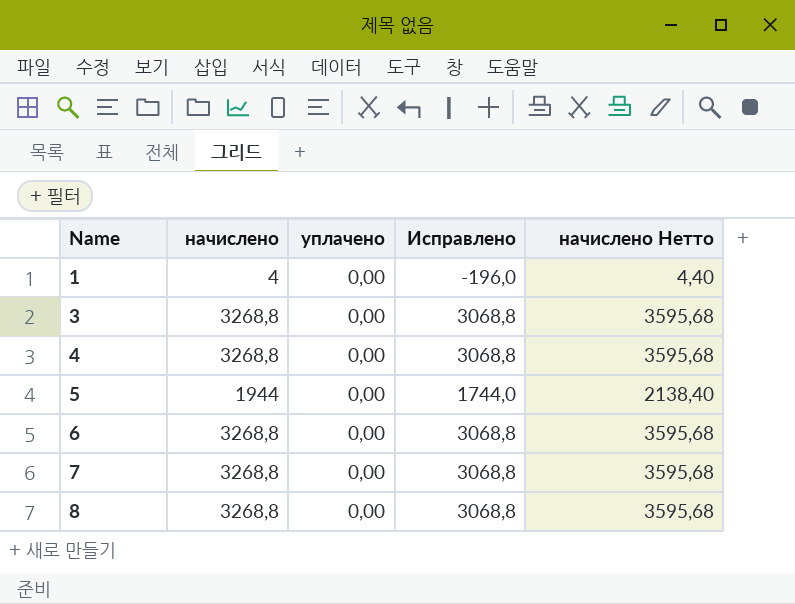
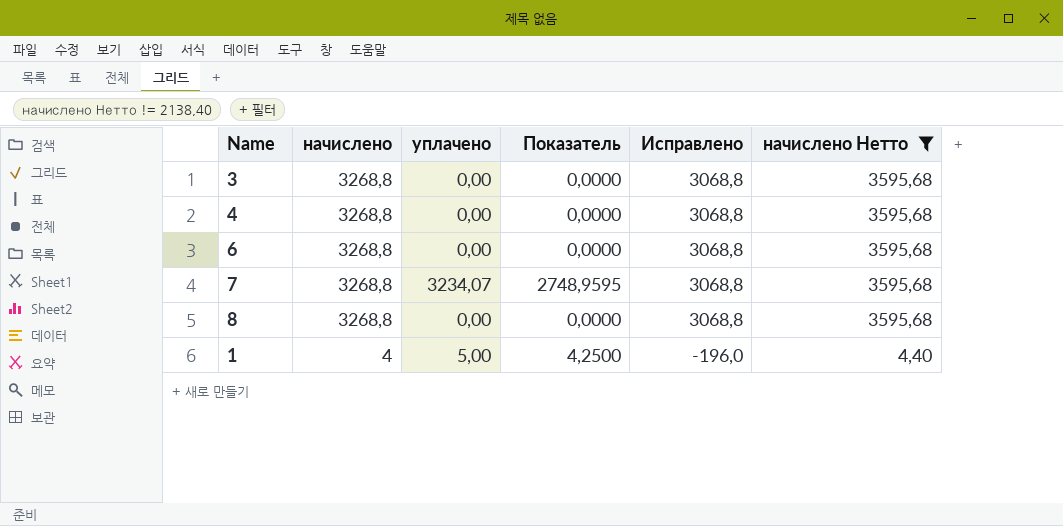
filter: none -> начислено Нетто != 2138,40
row order: Name ascending -> начислено descending
column Показатель | formula: none -> [уплачено] * 0,85
7 | уплачено: 0,00 -> 3234,07
1 | уплачено: 0,00 -> 5,00

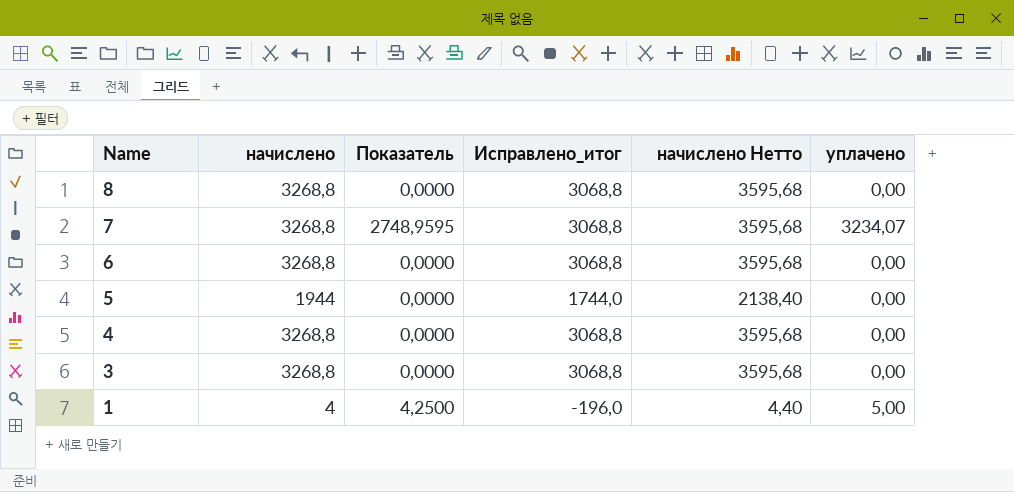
filter: начислено Нетто != 2138,40 -> none
row order: начислено descending -> Name descending
column name: Исправлено -> Исправлено_итог
column уплачено | position: 3 -> 6

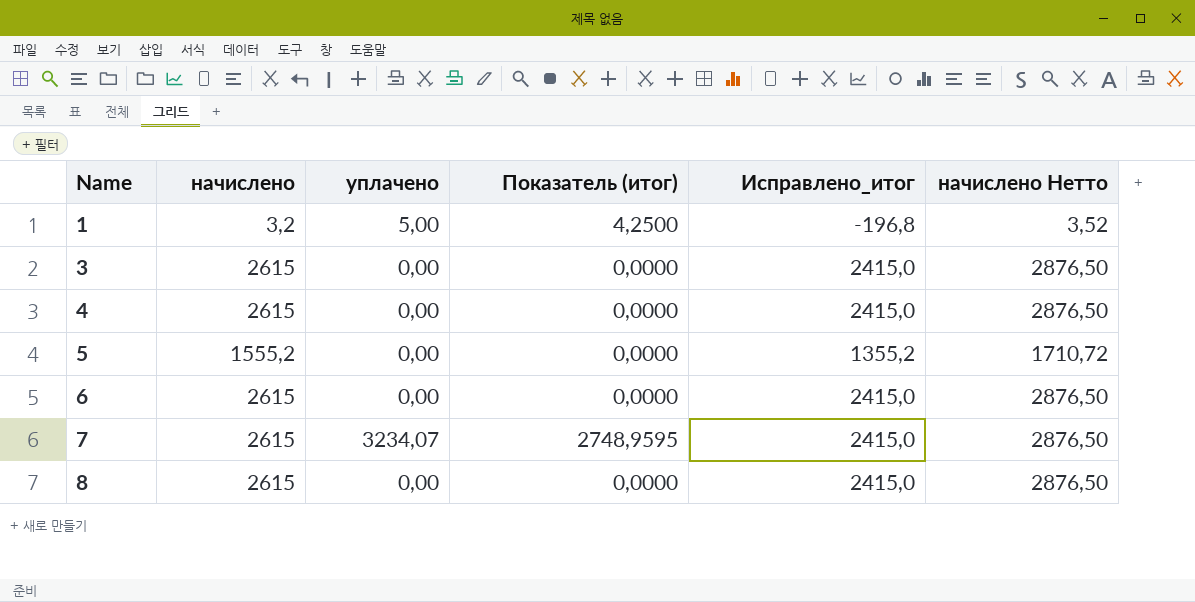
row order: Name descending -> Name ascending
column уплачено | position: 6 -> 3
column name: Показатель -> Показатель (итог)
1 | начислено: 4 -> 3,2
1 | Исправлено_итог: -196,0 -> -196,8
1 | начислено Нетто: 4,40 -> 3,52
3 | начислено: 3268,8 -> 2615
3 | Исправлено_итог: 3068,8 -> 2415,0
3 | начислено Нетто: 3595,68 -> 2876,50
4 | начислено: 3268,8 -> 2615
4 | Исправлено_итог: 3068,8 -> 2415,0
4 | начислено Нетто: 3595,68 -> 2876,50
5 | начислено: 1944 -> 1555,2
5 | Исправлено_итог: 1744,0 -> 1355,2
5 | начислено Нетто: 2138,40 -> 1710,72
6 | начислено: 3268,8 -> 2615
6 | Исправлено_итог: 3068,8 -> 2415,0
6 | начислено Нетто: 3595,68 -> 2876,50
7 | начислено: 3268,8 -> 2615
7 | Исправлено_итог: 3068,8 -> 2415,0
7 | начислено Нетто: 3595,68 -> 2876,50
8 | начислено: 3268,8 -> 2615
8 | Исправлено_итог: 3068,8 -> 2415,0
8 | начислено Нетто: 3595,68 -> 2876,50

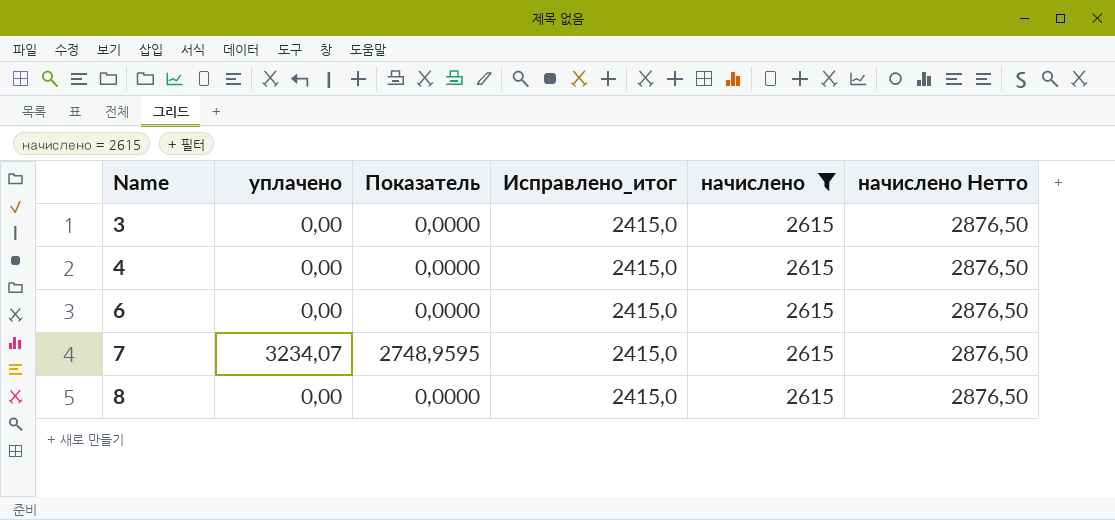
filter: none -> начислено = 2615
column name: Показатель (итог) -> Показатель
column начислено | position: 2 -> 5

